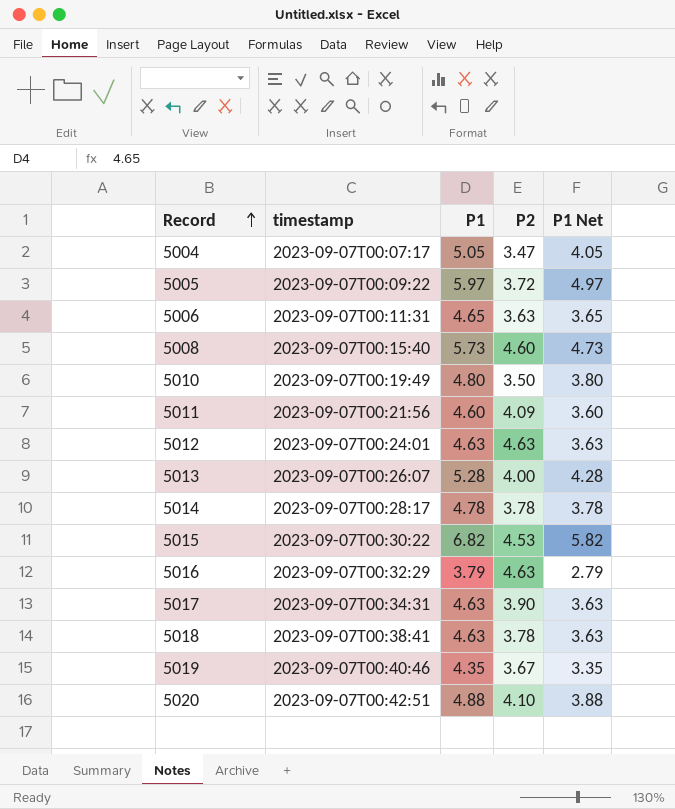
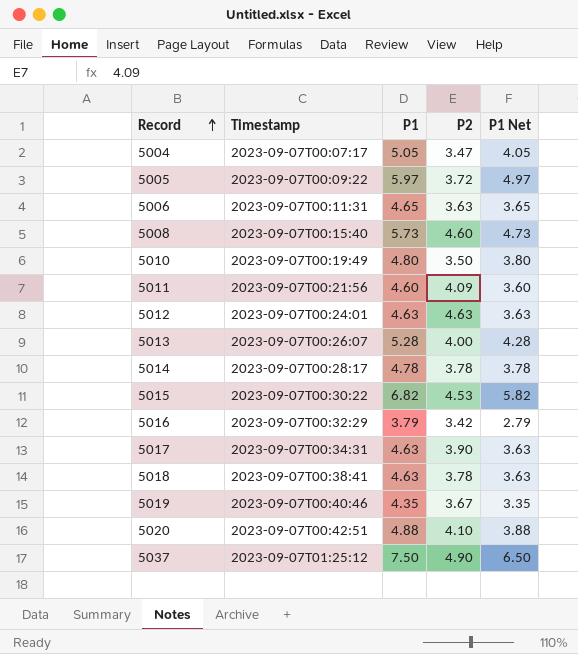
column name: timestamp -> Timestamp
5016 | P2: 4.63 -> 3.42
row 5037: none -> 2023-09-07T01:25:12 | 7.50 | 4.90 | 6.50

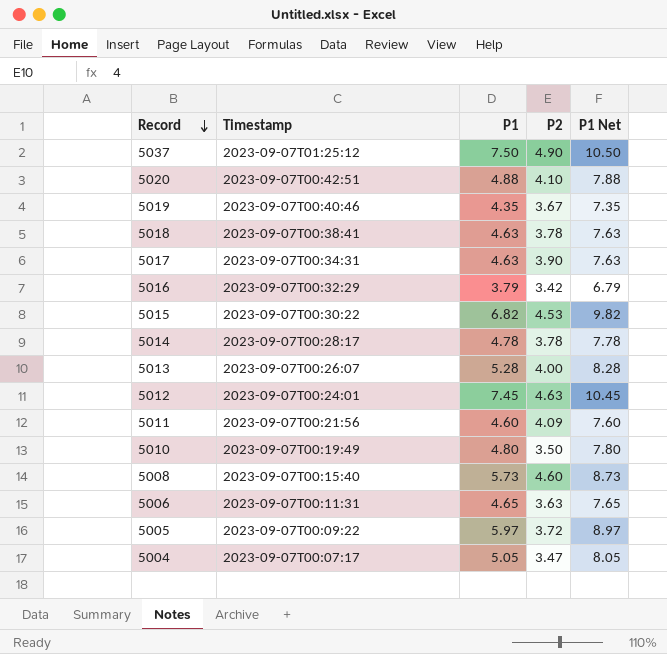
row order: Record ascending -> Record descending
column P1 Net | formula: [P1] - 1 -> [P1] + 3
5012 | P1: 4.63 -> 7.45

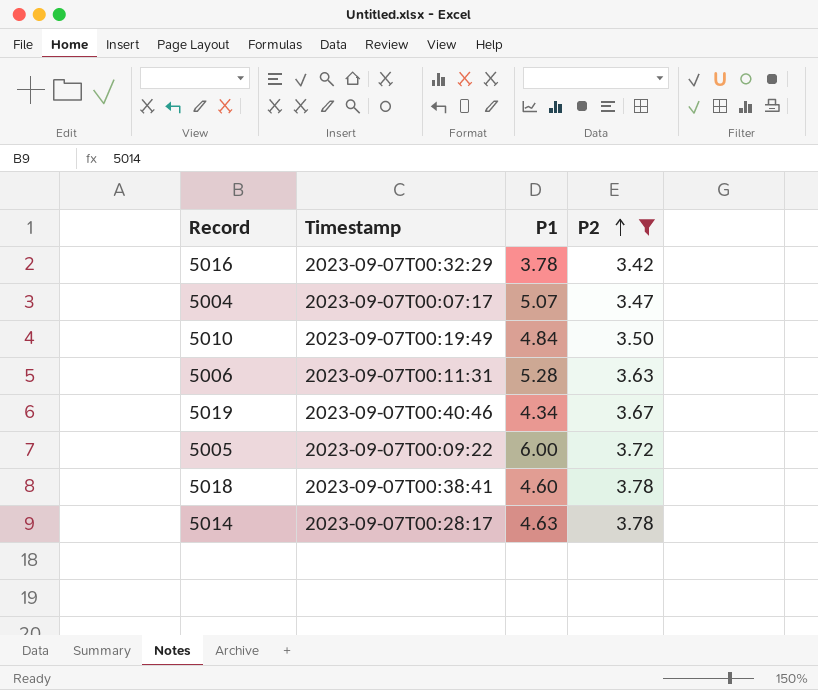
filter: none -> P2 <= 3.78
row order: Record descending -> P2 ascending
column P1 Net | formula: [P1] + 3 -> none
5016 | P1: 3.79 -> 3.78
5004 | P1: 5.05 -> 5.07
5010 | P1: 4.80 -> 4.84
5006 | P1: 4.65 -> 5.28
5019 | P1: 4.35 -> 4.34
5005 | P1: 5.97 -> 6.00
5018 | P1: 4.63 -> 4.60
5014 | P1: 4.78 -> 4.63

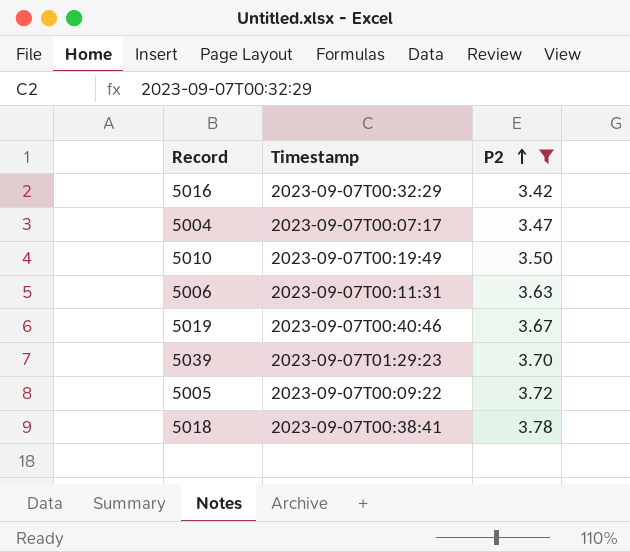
column P1 | position: 3 -> none
row 5014: 2023-09-07T00:28:17 | 4.63 | 3.78 -> none
row 5039: none -> 2023-09-07T01:29:23 | 3.70

